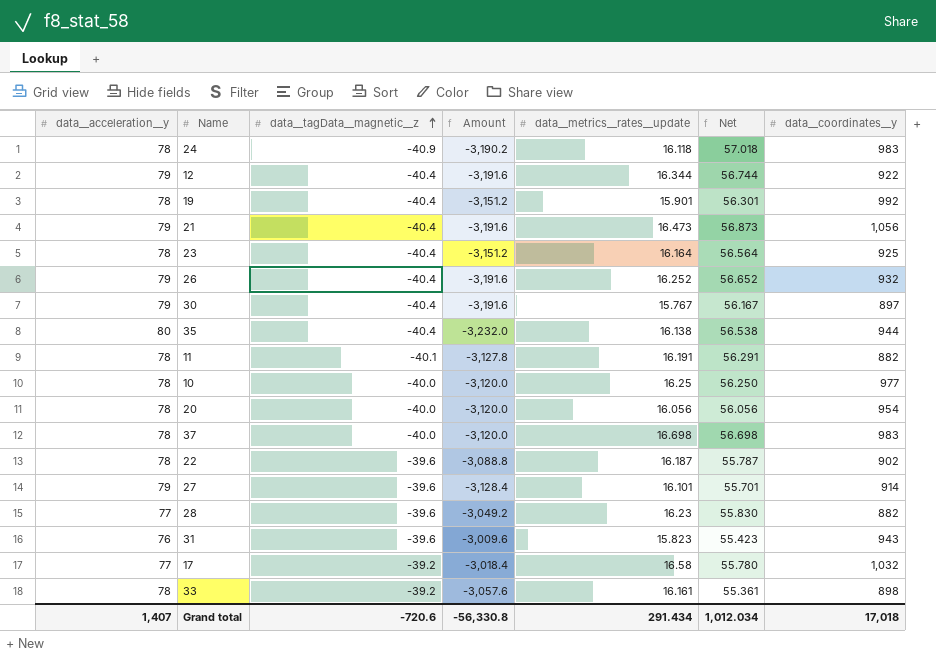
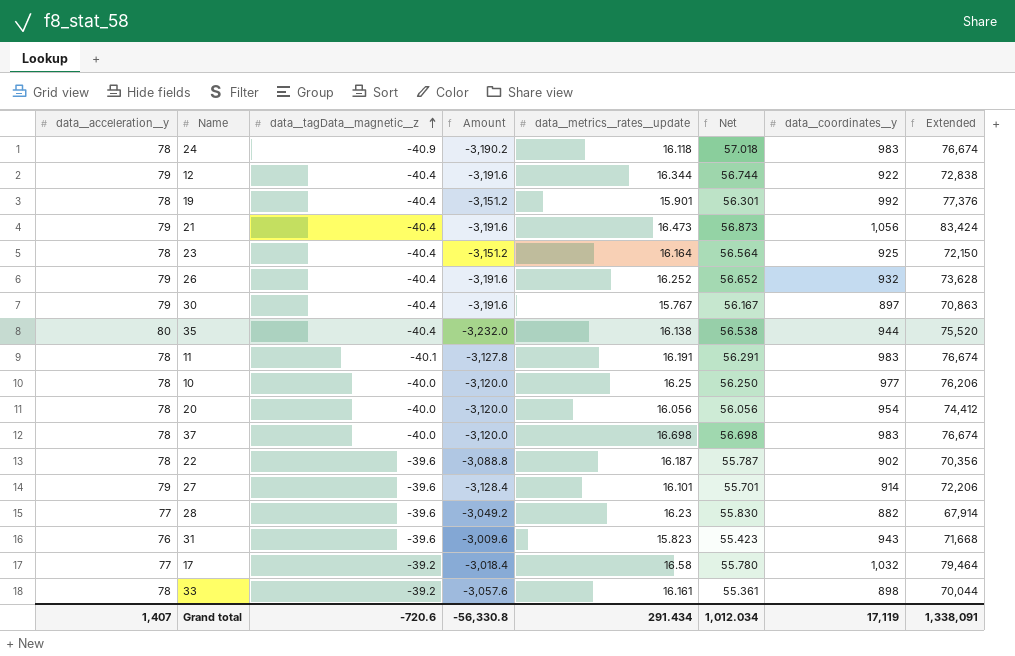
column Extended | formula: none -> [data__acceleration__y] * [data__coordinates__y]
11 | data__coordinates__y: 882 -> 983
Grand total | data__coordinates__y: 17,018 -> 17,119

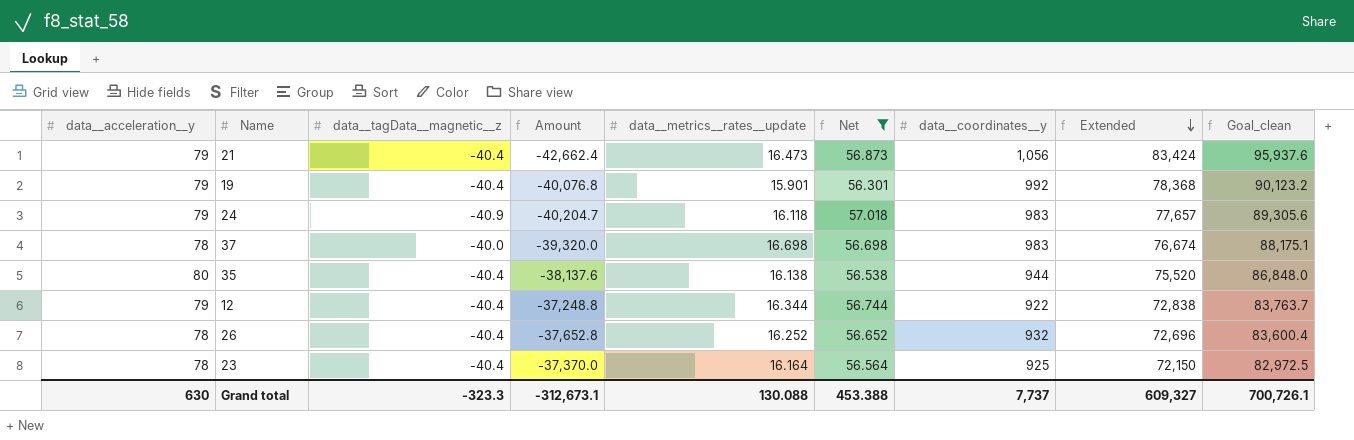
filter: none -> Net >= 56.301
row order: data__tagData__magnetic__z ascending -> Extended descending
column Amount | formula: [data__acceleration__y] * [data__tagData__magnetic__z] -> [data__tagData__magnetic__z] * [data__coordinates__y]
column Goal_clean | formula: none -> [Extended] * 1.15
19 | data__acceleration__y: 78 -> 79
19 | Extended: 77,376 -> 78,368
24 | data__acceleration__y: 78 -> 79
24 | Extended: 76,674 -> 77,657
26 | data__acceleration__y: 79 -> 78
26 | Extended: 73,628 -> 72,696
Grand total | data__acceleration__y: 1,407 -> 630
Grand total | data__tagData__magnetic__z: -720.6 -> -323.3
Grand total | Amount: -56,330.8 -> -312,673.1
Grand total | data__metrics__rates__update: 291.434 -> 130.088
Grand total | Net: 1,012.034 -> 453.388
Grand total | data__coordinates__y: 17,119 -> 7,737
Grand total | Extended: 1,338,091 -> 609,327

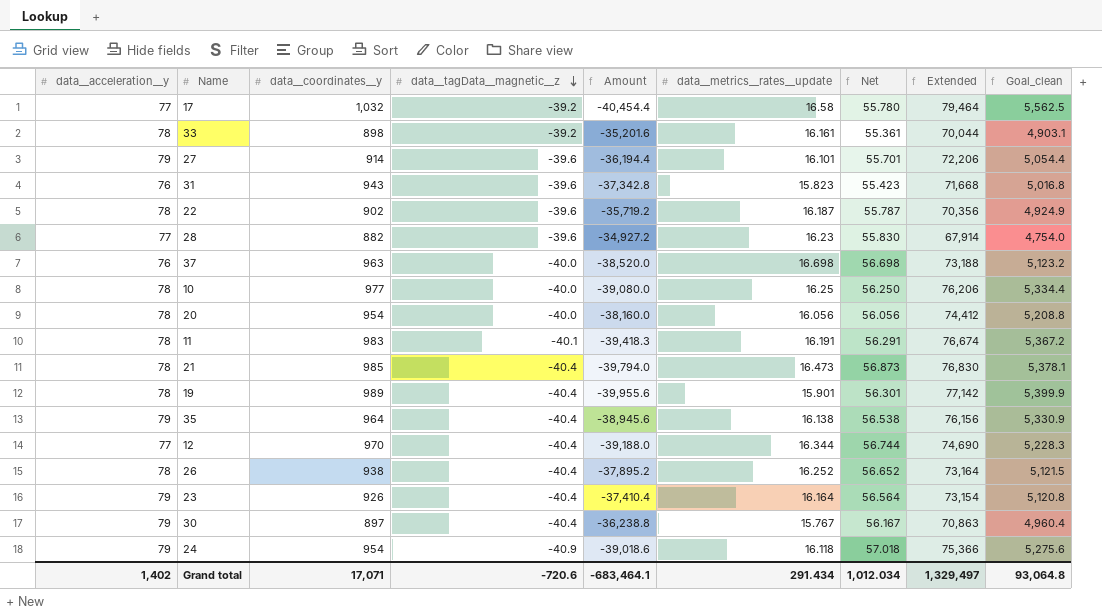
filter: Net >= 56.301 -> none
row order: Extended descending -> data__tagData__magnetic__z descending
column data__coordinates__y | position: 7 -> 3
column Goal_clean | formula: [Extended] * 1.15 -> [Extended] * 0.07
37 | data__acceleration__y: 78 -> 76
37 | data__coordinates__y: 983 -> 963
37 | Amount: -39,320.0 -> -38,520.0
37 | Extended: 76,674 -> 73,188
21 | data__acceleration__y: 79 -> 78
21 | data__coordinates__y: 1,056 -> 985
21 | Amount: -42,662.4 -> -39,794.0
21 | Extended: 83,424 -> 76,830
19 | data__acceleration__y: 79 -> 78
19 | data__coordinates__y: 992 -> 989
19 | Amount: -40,076.8 -> -39,955.6
19 | Extended: 78,368 -> 77,142
35 | data__acceleration__y: 80 -> 79
35 | data__coordinates__y: 944 -> 964
35 | Amount: -38,137.6 -> -38,945.6
35 | Extended: 75,520 -> 76,156
12 | data__acceleration__y: 79 -> 77
12 | data__coordinates__y: 922 -> 970
12 | Amount: -37,248.8 -> -39,188.0
12 | Extended: 72,838 -> 74,690
26 | data__coordinates__y: 932 -> 938
26 | Amount: -37,652.8 -> -37,895.2
26 | Extended: 72,696 -> 73,164
23 | data__acceleration__y: 78 -> 79
23 | data__coordinates__y: 925 -> 926
23 | Amount: -37,370.0 -> -37,410.4
23 | Extended: 72,150 -> 73,154
24 | data__coordinates__y: 983 -> 954
24 | Amount: -40,204.7 -> -39,018.6
24 | Extended: 77,657 -> 75,366
Grand total | data__acceleration__y: 630 -> 1,402
Grand total | data__coordinates__y: 7,737 -> 17,071
Grand total | data__tagData__magnetic__z: -323.3 -> -720.6
Grand total | Amount: -312,673.1 -> -683,464.1
Grand total | data__metrics__rates__update: 130.088 -> 291.434
Grand total | Net: 453.388 -> 1,012.034
Grand total | Extended: 609,327 -> 1,329,497
Grand total | Goal_clean: 700,726.1 -> 93,064.8

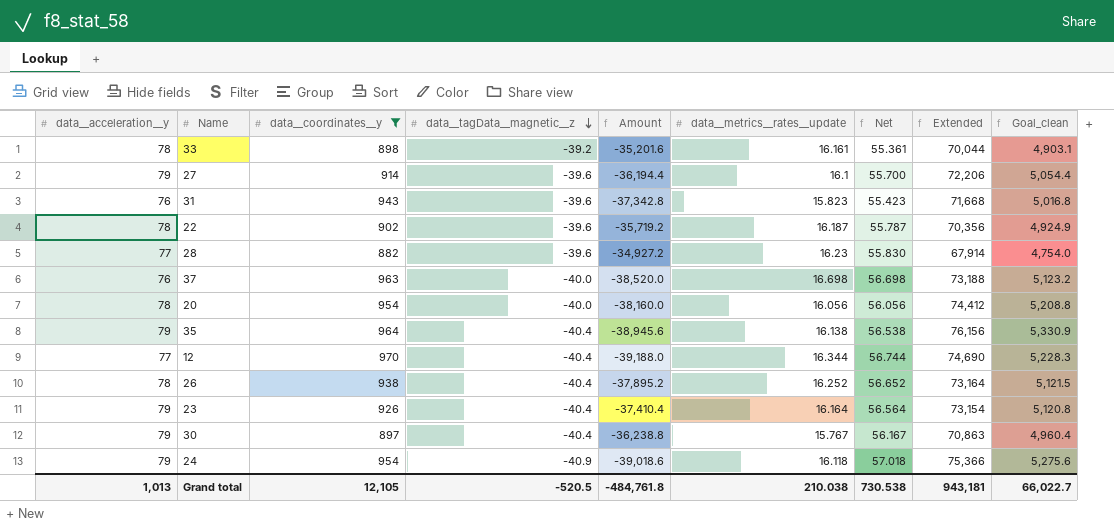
filter: none -> data__coordinates__y <= 970
27 | data__metrics__rates__update: 16.101 -> 16.1
27 | Net: 55.701 -> 55.700
Grand total | data__acceleration__y: 1,402 -> 1,013
Grand total | data__coordinates__y: 17,071 -> 12,105
Grand total | data__tagData__magnetic__z: -720.6 -> -520.5
Grand total | Amount: -683,464.1 -> -484,761.8
Grand total | data__metrics__rates__update: 291.434 -> 210.038
Grand total | Net: 1,012.034 -> 730.538
Grand total | Extended: 1,329,497 -> 943,181
Grand total | Goal_clean: 93,064.8 -> 66,022.7

